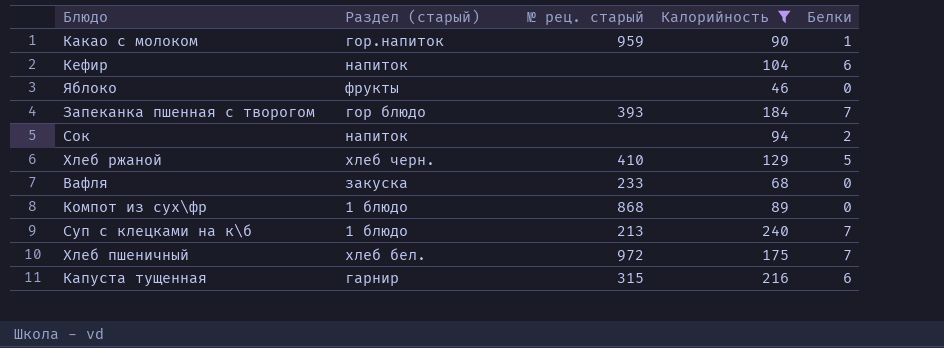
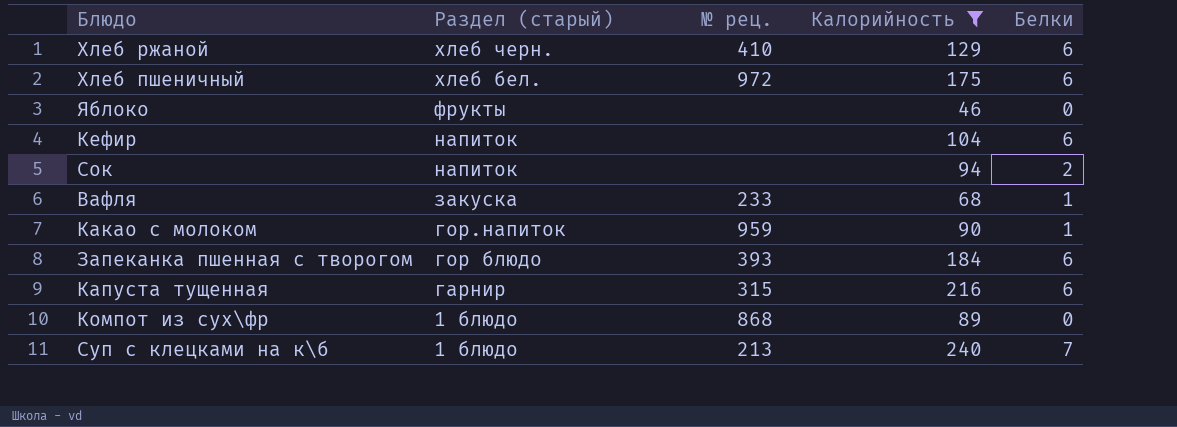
row order: none -> Раздел (старый) descending
column name: № рец. старый -> № рец.
Хлеб ржаной | Белки: 5 -> 6
Хлеб пшеничный | Белки: 7 -> 6
Вафля | Белки: 0 -> 1
Запеканка пшенная с творогом | Белки: 7 -> 6

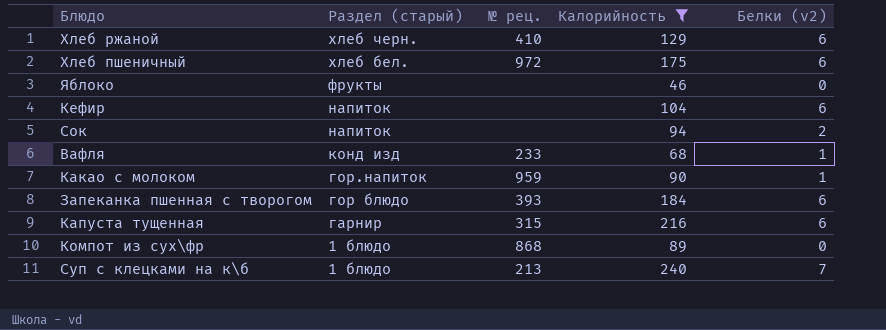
column name: Белки -> Белки (v2)
Вафля | Раздел (старый): закуска -> конд изд

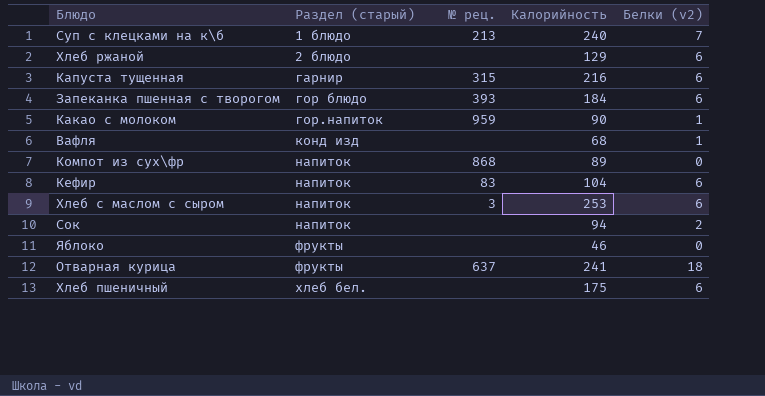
filter: Калорийность <= 240 -> none
row order: Раздел (старый) descending -> Раздел (старый) ascending
Хлеб ржаной | Раздел (старый): хлеб черн. -> 2 блюдо
Хлеб ржаной | № рец.: 410 -> none
Вафля | № рец.: 233 -> none
Компот из сух\фр | Раздел (старый): 1 блюдо -> напиток
Кефир | № рец.: none -> 83
Хлеб пшеничный | № рец.: 972 -> none

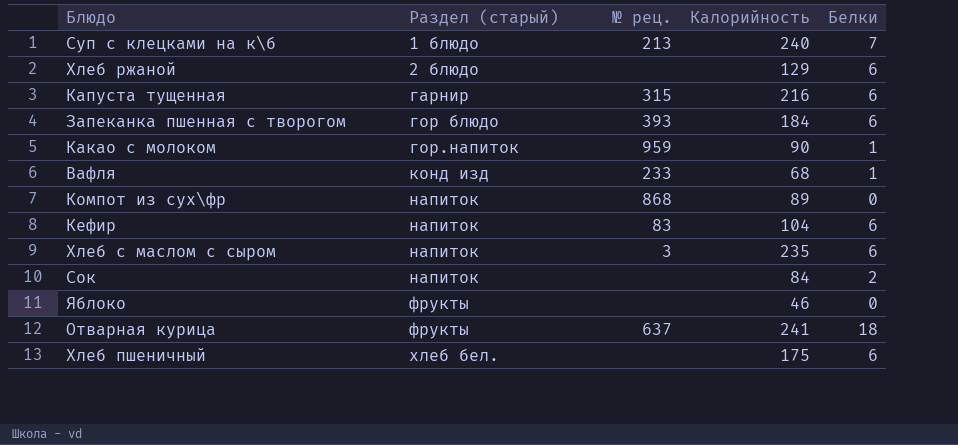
column name: Белки (v2) -> Белки
Вафля | № рец.: none -> 233
Хлеб с маслом с сыром | Калорийность: 253 -> 235
Сок | Калорийность: 94 -> 84

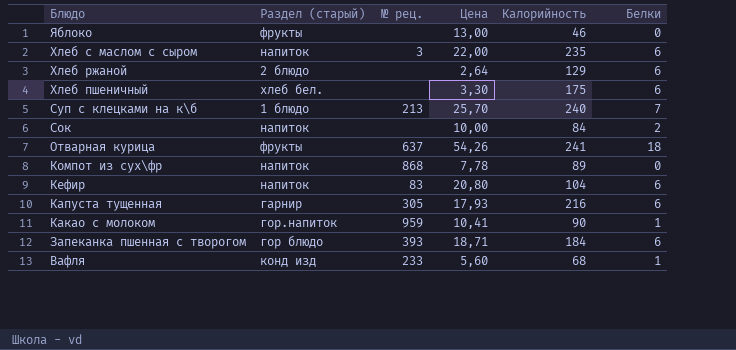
row order: Раздел (старый) ascending -> Блюдо descending
column Цена | position: none -> 4
Капуста тущенная | № рец.: 315 -> 305

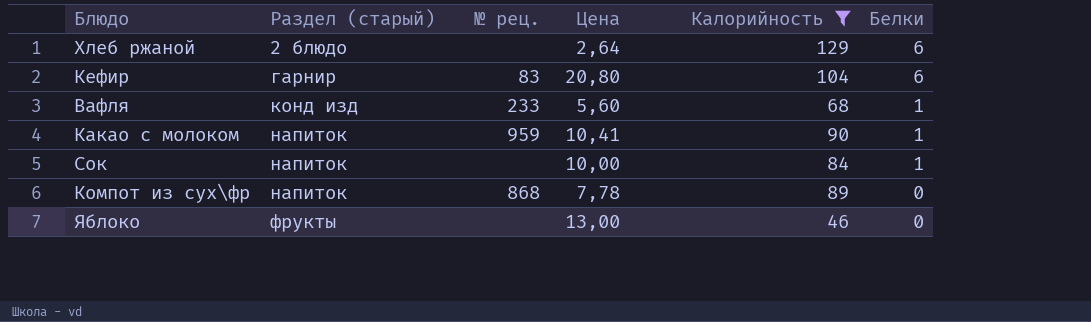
filter: none -> Калорийность <= 129
row order: Блюдо descending -> Раздел (старый) ascending
Кефир | Раздел (старый): напиток -> гарнир
Какао с молоком | Раздел (старый): гор.напиток -> напиток
Сок | Белки: 2 -> 1

